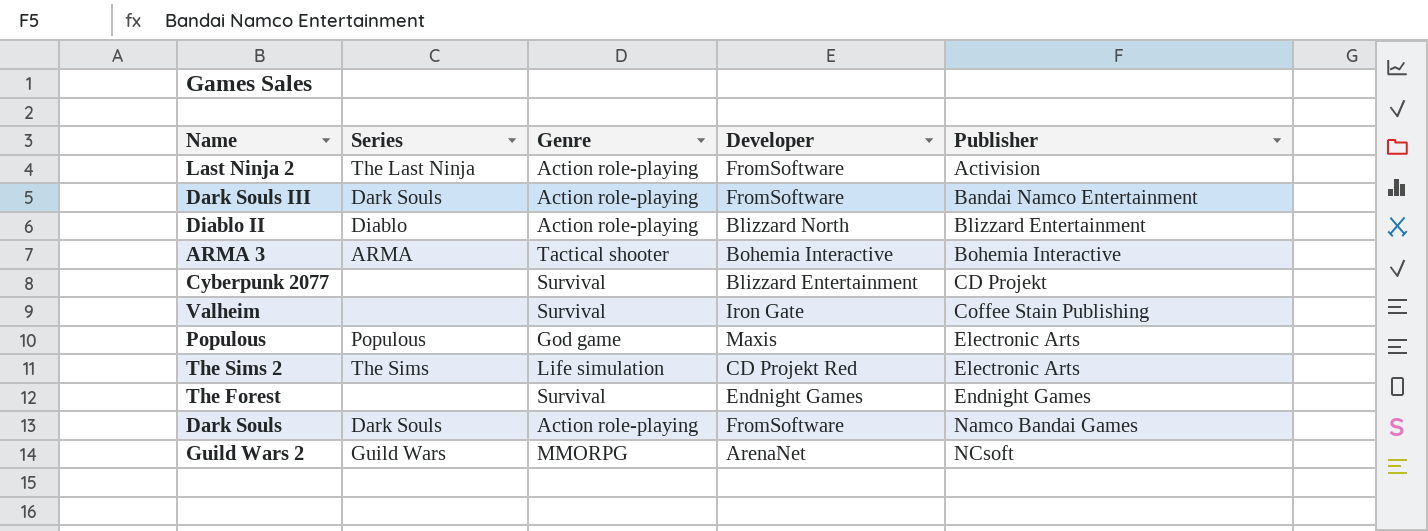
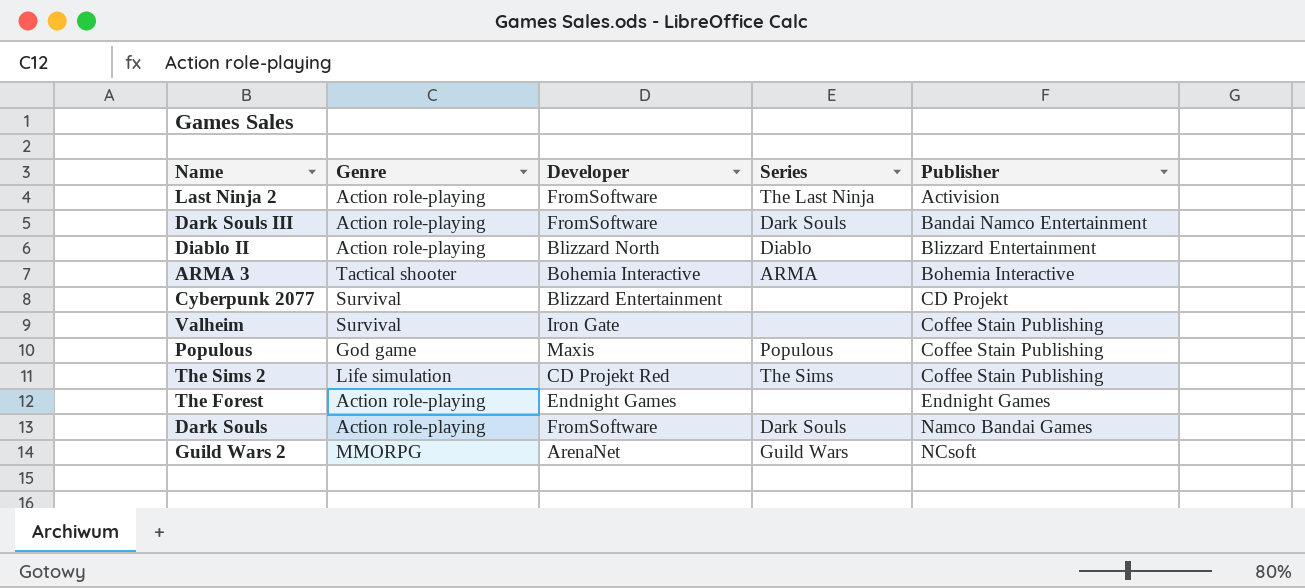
column Series | position: 2 -> 4
Populous | Publisher: Electronic Arts -> Coffee Stain Publishing
The Sims 2 | Publisher: Electronic Arts -> Coffee Stain Publishing
The Forest | Genre: Survival -> Action role-playing

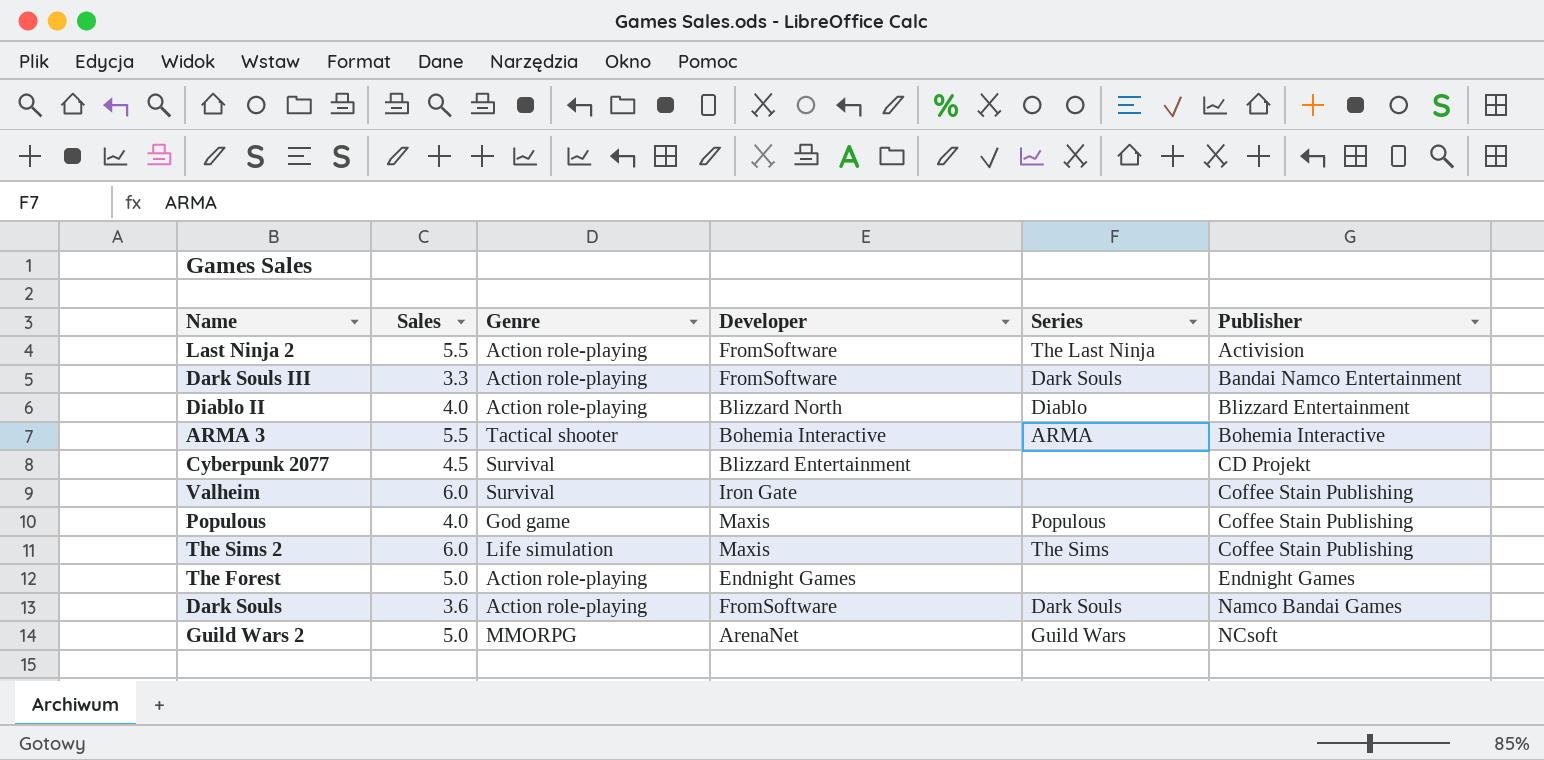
column Sales | position: none -> 2
The Sims 2 | Developer: CD Projekt Red -> Maxis

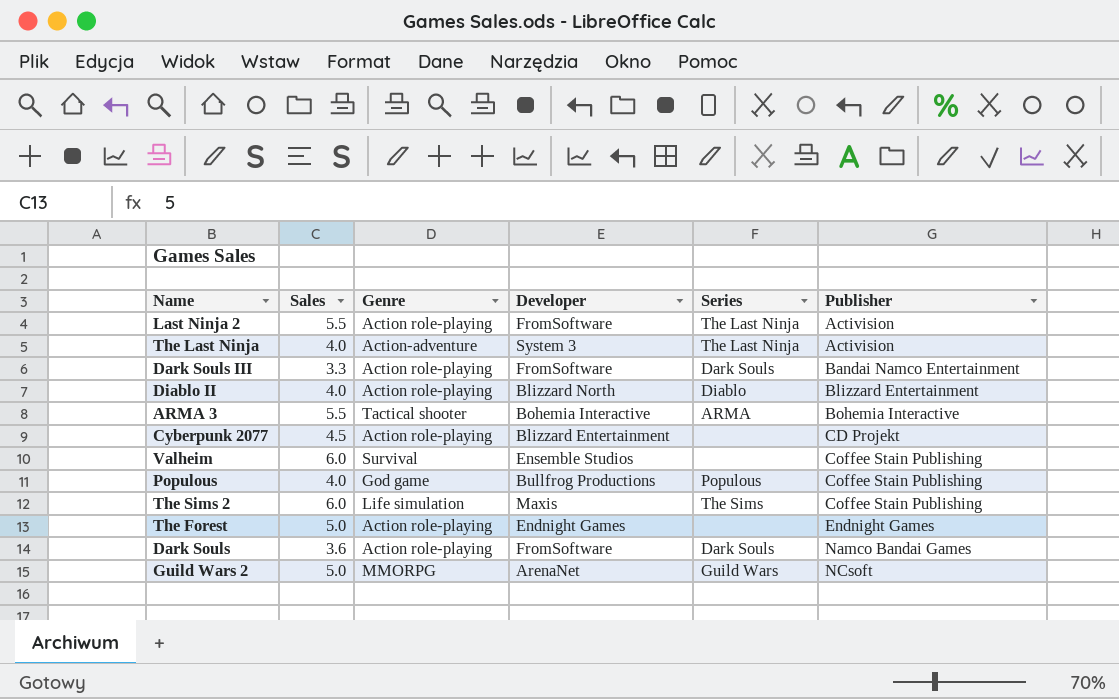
row The Last Ninja: none -> 4.0 | Action-adventure | System 3 | The Last Ninja | Activision
Cyberpunk 2077 | Genre: Survival -> Action role-playing
Valheim | Developer: Iron Gate -> Ensemble Studios
Populous | Developer: Maxis -> Bullfrog Productions

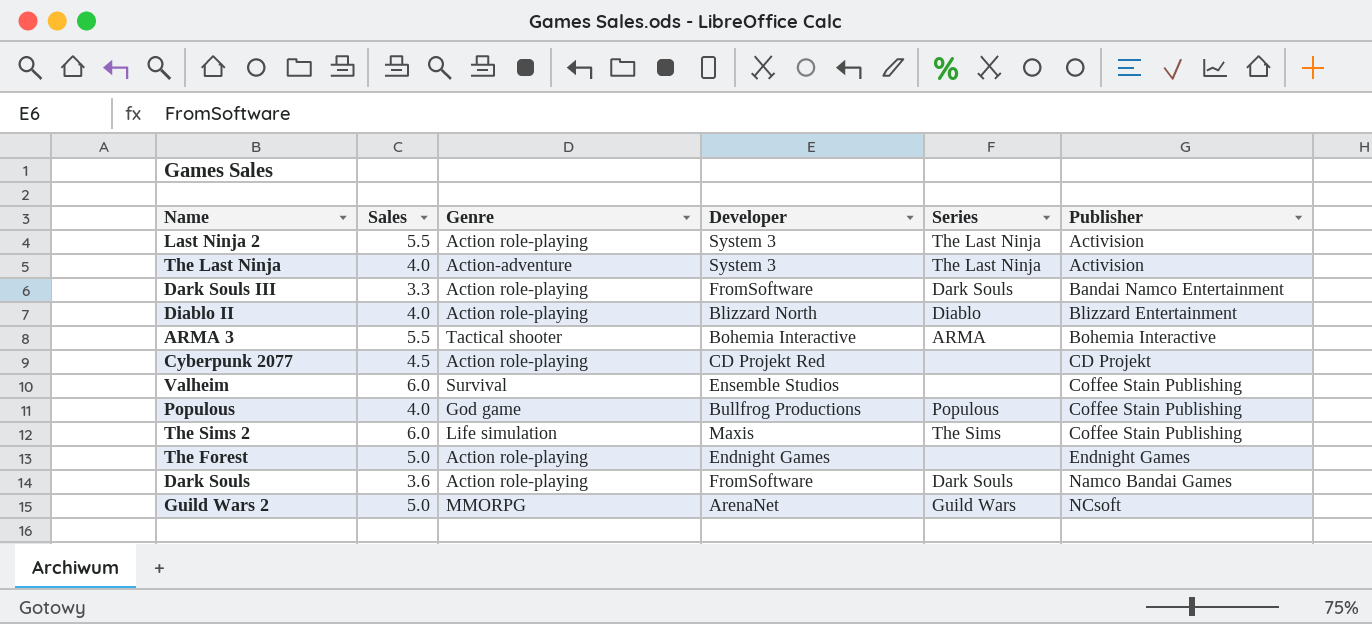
Last Ninja 2 | Developer: FromSoftware -> System 3
Cyberpunk 2077 | Developer: Blizzard Entertainment -> CD Projekt Red

